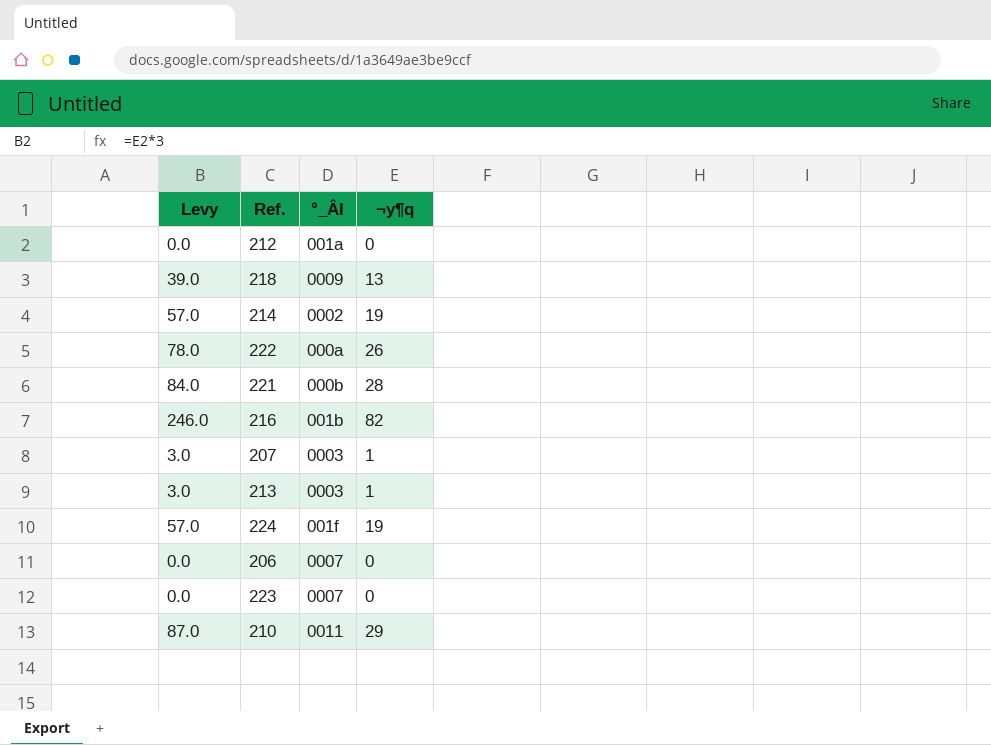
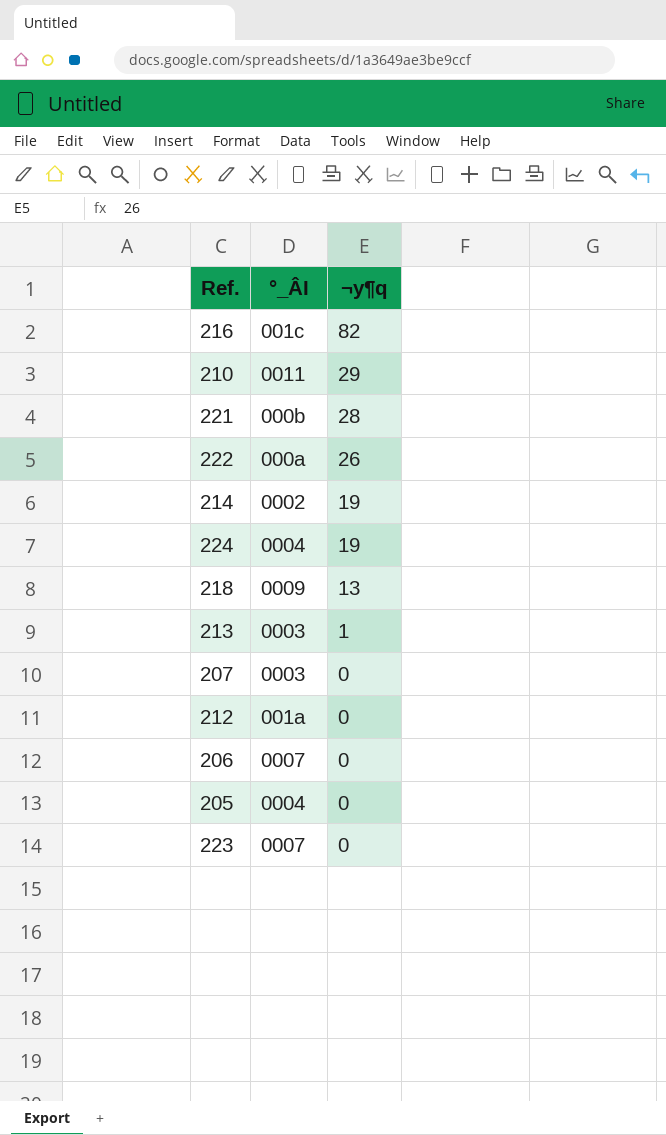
row order: none -> ¬y¶q descending
column Levy | formula: [¬y¶q] * 3 -> none
216 | °_ÂI: 001b -> 001c
224 | °_ÂI: 001f -> 0004
207 | ¬y¶q: 1 -> 0
row 205: none -> 0004 | 0

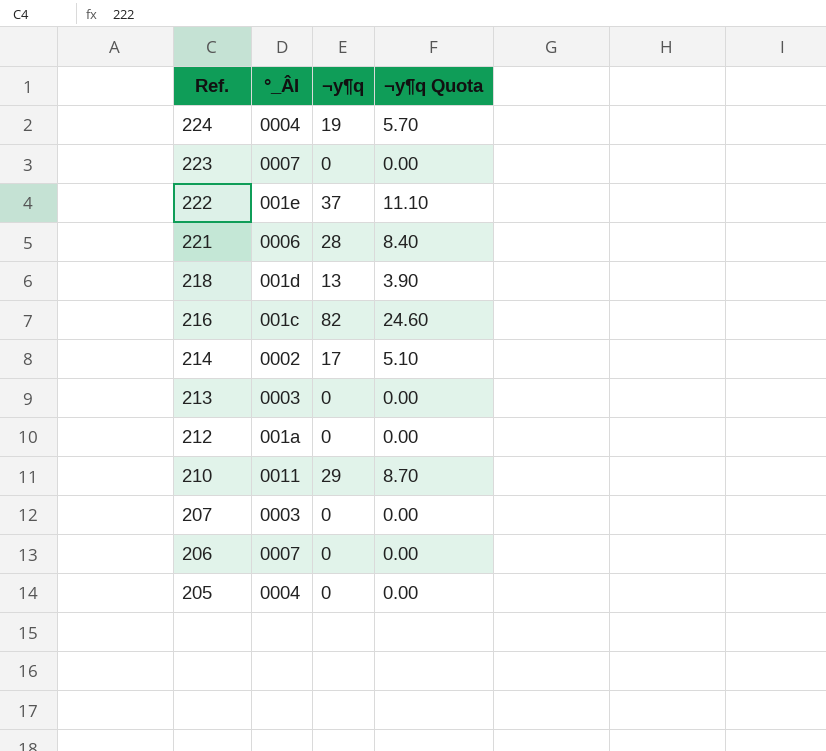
row order: ¬y¶q descending -> Ref. descending
column ¬y¶q Quota | formula: none -> [¬y¶q] * 0.3
222 | °_ÂI: 000a -> 001e
222 | ¬y¶q: 26 -> 37
221 | °_ÂI: 000b -> 0006
218 | °_ÂI: 0009 -> 001d
214 | ¬y¶q: 19 -> 17
213 | ¬y¶q: 1 -> 0

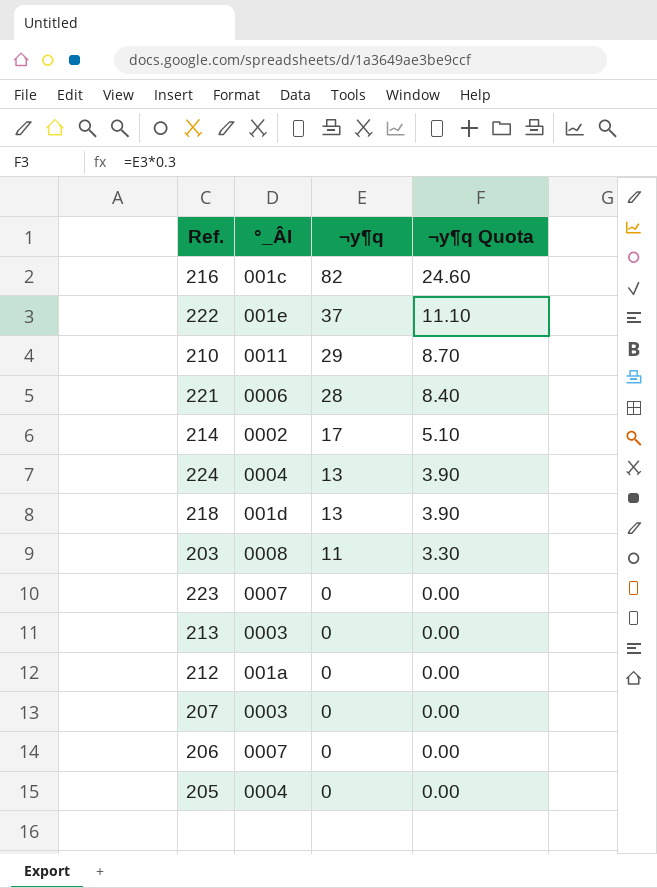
row order: Ref. descending -> ¬y¶q descending
224 | ¬y¶q: 19 -> 13
224 | ¬y¶q Quota: 5.70 -> 3.90
row 203: none -> 0008 | 11 | 3.30

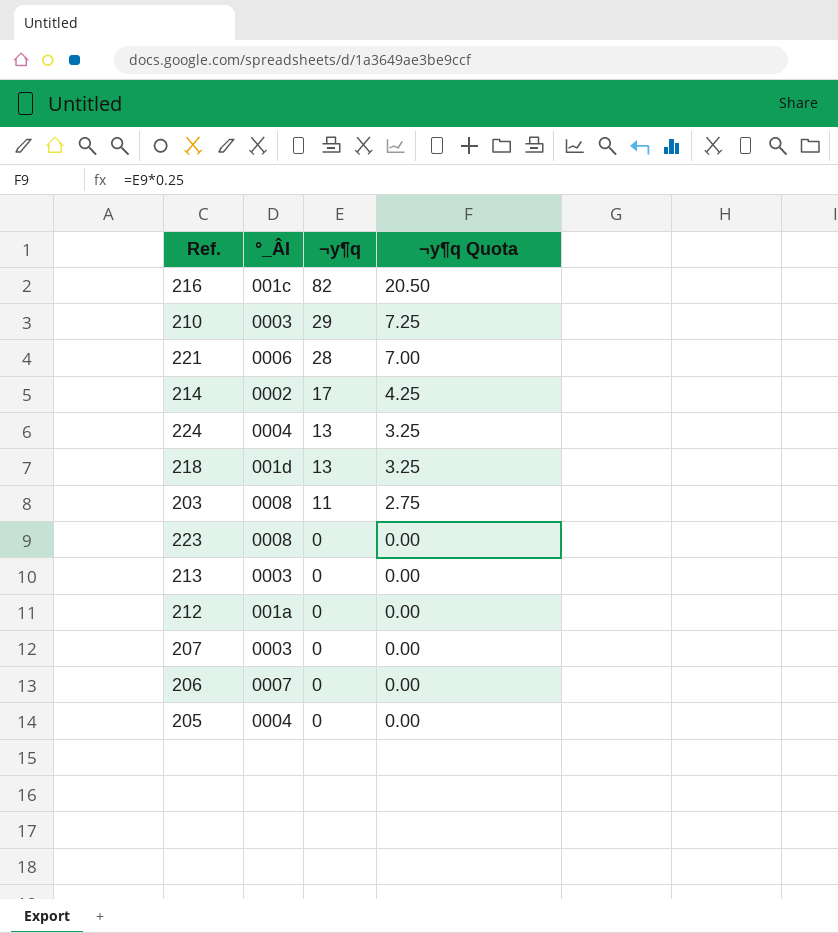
column ¬y¶q Quota | formula: [¬y¶q] * 0.3 -> [¬y¶q] * 0.25
row 222: 001e | 37 | 11.10 -> none
210 | °_ÂI: 0011 -> 0003
223 | °_ÂI: 0007 -> 0008

